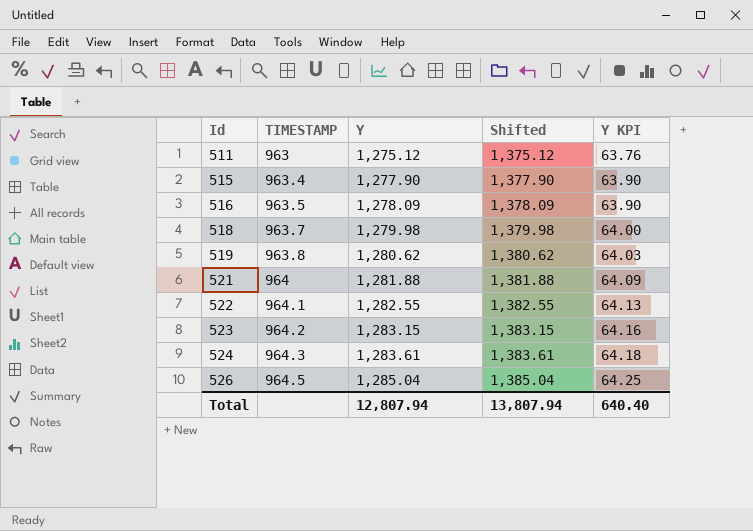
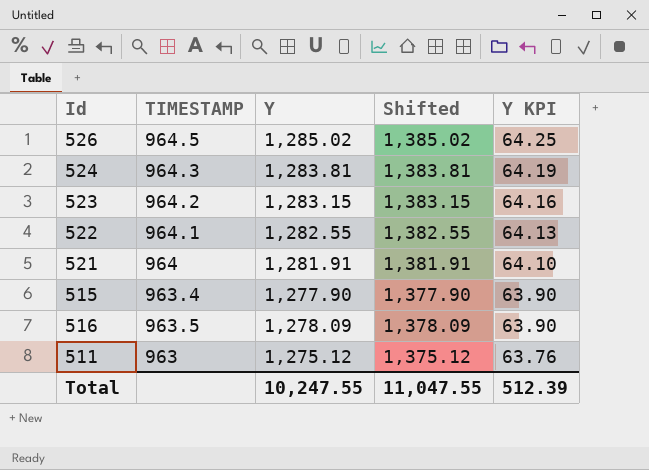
row order: Id ascending -> Y KPI descending
row 518: 963.7 | 1,279.98 | 1,379.98 | 64.00 -> none
row 519: 963.8 | 1,280.62 | 1,380.62 | 64.03 -> none
526 | Y: 1,285.04 -> 1,285.02
526 | Shifted: 1,385.04 -> 1,385.02
524 | Y: 1,283.61 -> 1,283.81
524 | Shifted: 1,383.61 -> 1,383.81
524 | Y KPI: 64.18 -> 64.19
521 | Y: 1,281.88 -> 1,281.91
521 | Shifted: 1,381.88 -> 1,381.91
521 | Y KPI: 64.09 -> 64.10
Total | Y: 12,807.94 -> 10,247.55
Total | Shifted: 13,807.94 -> 11,047.55
Total | Y KPI: 640.40 -> 512.39

